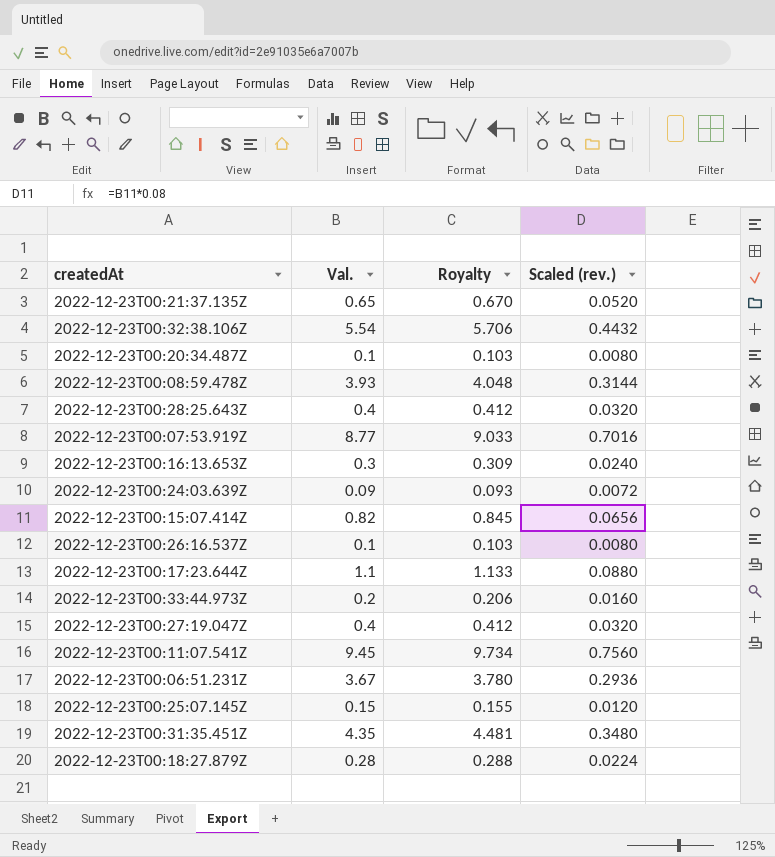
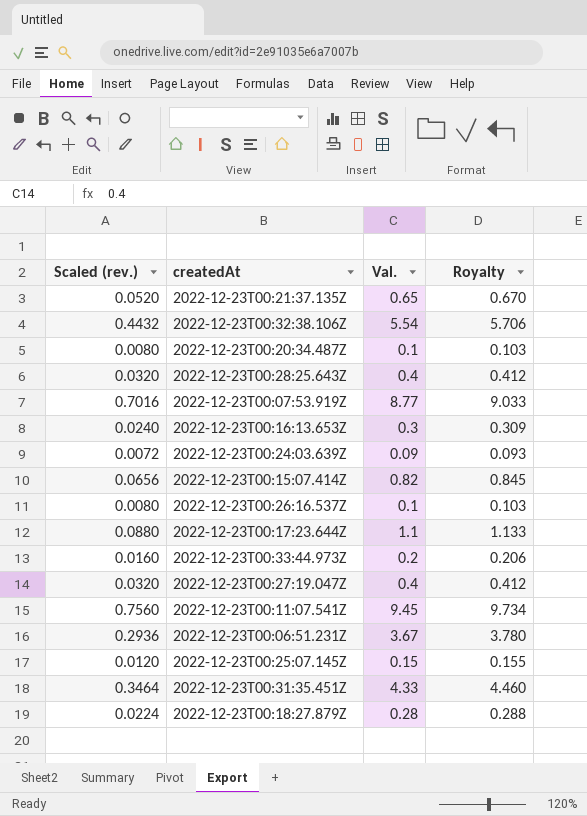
column Scaled (rev.) | position: 4 -> 1
row 2022-12-23T00:08:59.478Z: 3.93 | 4.048 | 0.3144 -> none
2022-12-23T00:31:35.451Z | Scaled (rev.): 0.3480 -> 0.3464
2022-12-23T00:31:35.451Z | Val.: 4.35 -> 4.33
2022-12-23T00:31:35.451Z | Royalty: 4.481 -> 4.460

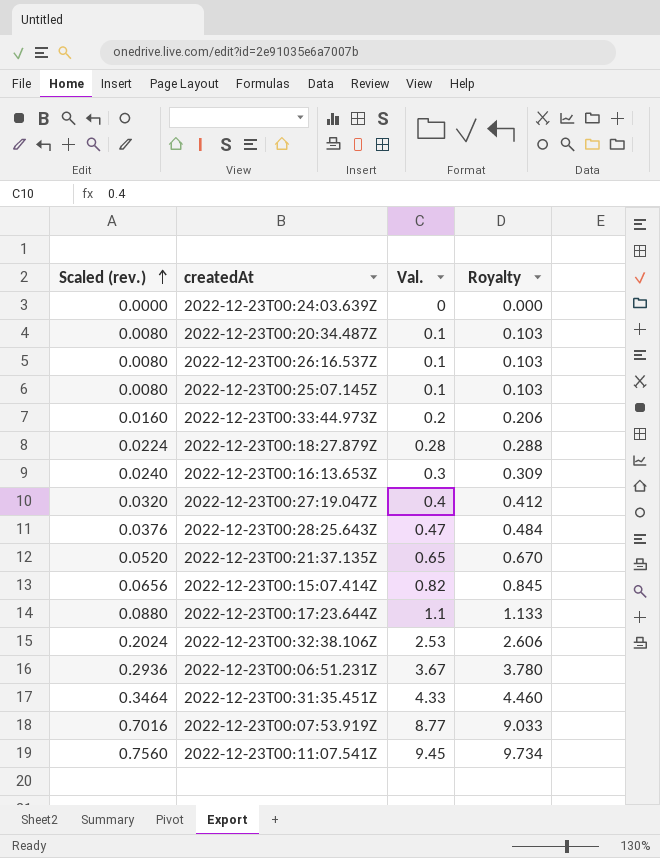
row order: none -> Scaled (rev.) ascending
2022-12-23T00:24:03.639Z | Scaled (rev.): 0.0072 -> 0.0000
2022-12-23T00:24:03.639Z | Val.: 0.09 -> 0
2022-12-23T00:24:03.639Z | Royalty: 0.093 -> 0.000
2022-12-23T00:25:07.145Z | Scaled (rev.): 0.0120 -> 0.0080
2022-12-23T00:25:07.145Z | Val.: 0.15 -> 0.1
2022-12-23T00:25:07.145Z | Royalty: 0.155 -> 0.103
2022-12-23T00:28:25.643Z | Scaled (rev.): 0.0320 -> 0.0376
2022-12-23T00:28:25.643Z | Val.: 0.4 -> 0.47
2022-12-23T00:28:25.643Z | Royalty: 0.412 -> 0.484
2022-12-23T00:32:38.106Z | Scaled (rev.): 0.4432 -> 0.2024
2022-12-23T00:32:38.106Z | Val.: 5.54 -> 2.53
2022-12-23T00:32:38.106Z | Royalty: 5.706 -> 2.606

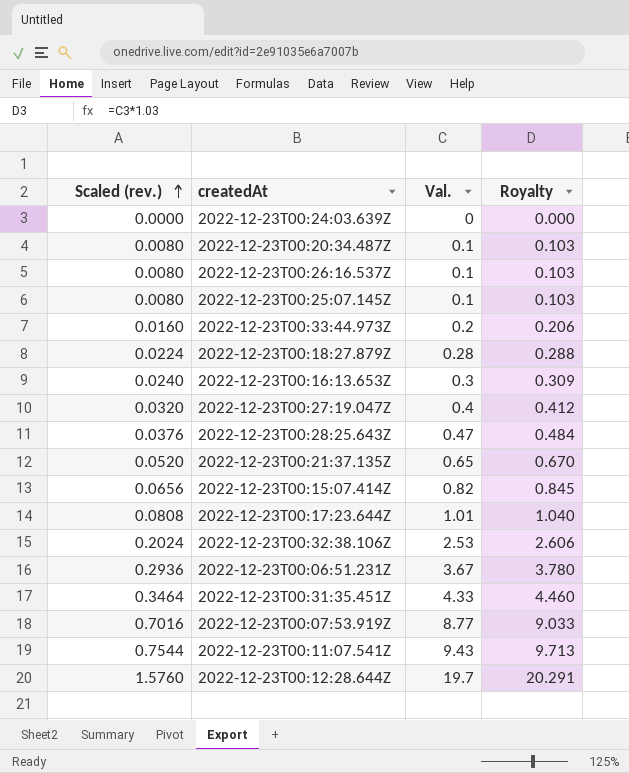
2022-12-23T00:17:23.644Z | Scaled (rev.): 0.0880 -> 0.0808
2022-12-23T00:17:23.644Z | Val.: 1.1 -> 1.01
2022-12-23T00:17:23.644Z | Royalty: 1.133 -> 1.040
2022-12-23T00:11:07.541Z | Scaled (rev.): 0.7560 -> 0.7544
2022-12-23T00:11:07.541Z | Val.: 9.45 -> 9.43
2022-12-23T00:11:07.541Z | Royalty: 9.734 -> 9.713
row 2022-12-23T00:12:28.644Z: none -> 1.5760 | 19.7 | 20.291

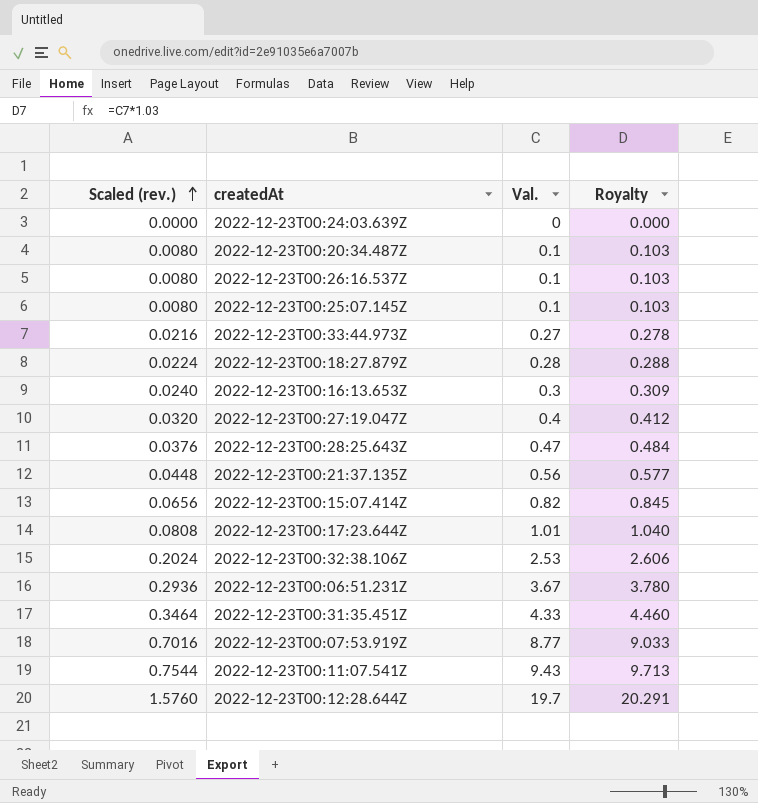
2022-12-23T00:33:44.973Z | Scaled (rev.): 0.0160 -> 0.0216
2022-12-23T00:33:44.973Z | Val.: 0.2 -> 0.27
2022-12-23T00:33:44.973Z | Royalty: 0.206 -> 0.278
2022-12-23T00:21:37.135Z | Scaled (rev.): 0.0520 -> 0.0448
2022-12-23T00:21:37.135Z | Val.: 0.65 -> 0.56
2022-12-23T00:21:37.135Z | Royalty: 0.670 -> 0.577

